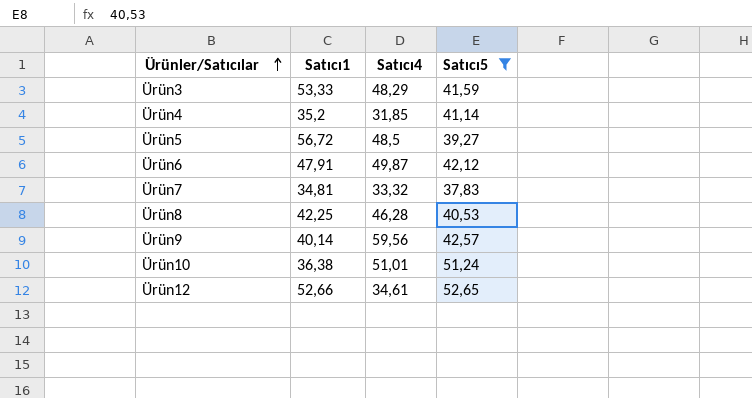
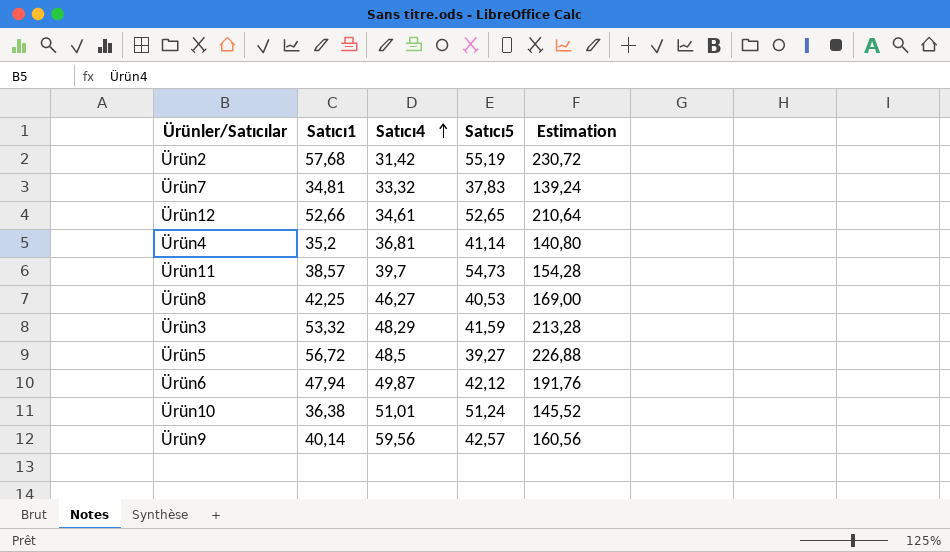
filter: Satıcı5 <= 52,65 -> none
row order: Ürünler/Satıcılar ascending -> Satıcı4 ascending
column Estimation | formula: none -> [Satıcı1] * 4
Ürün4 | Satıcı4: 31,85 -> 36,81
Ürün8 | Satıcı4: 46,28 -> 46,27
Ürün3 | Satıcı1: 53,33 -> 53,32
Ürün6 | Satıcı1: 47,91 -> 47,94

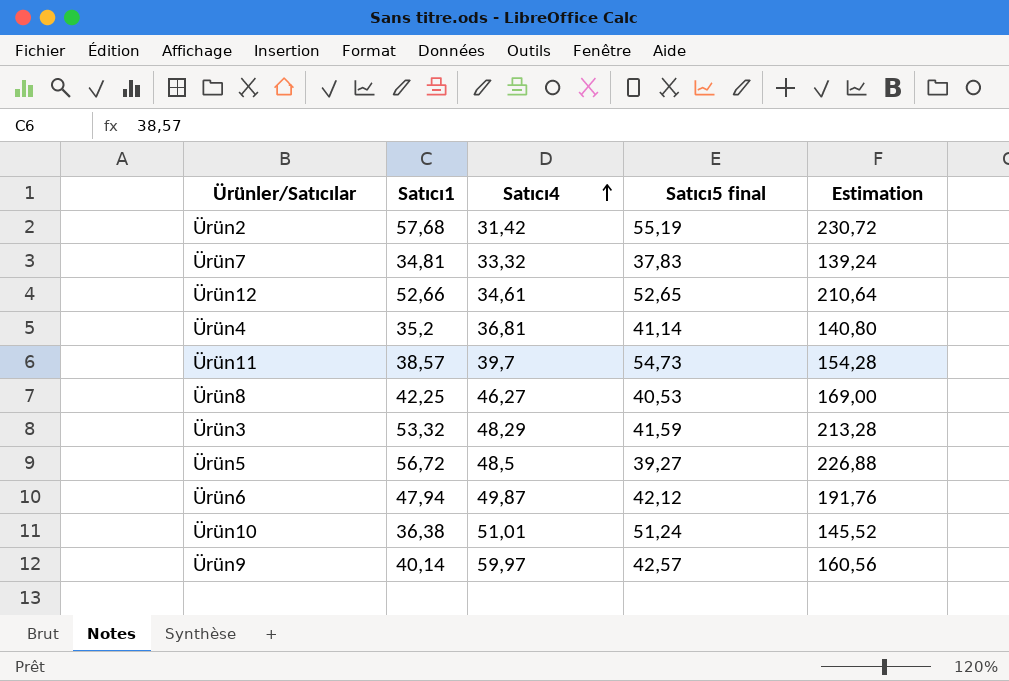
column name: Satıcı5 -> Satıcı5 final
Ürün9 | Satıcı4: 59,56 -> 59,97

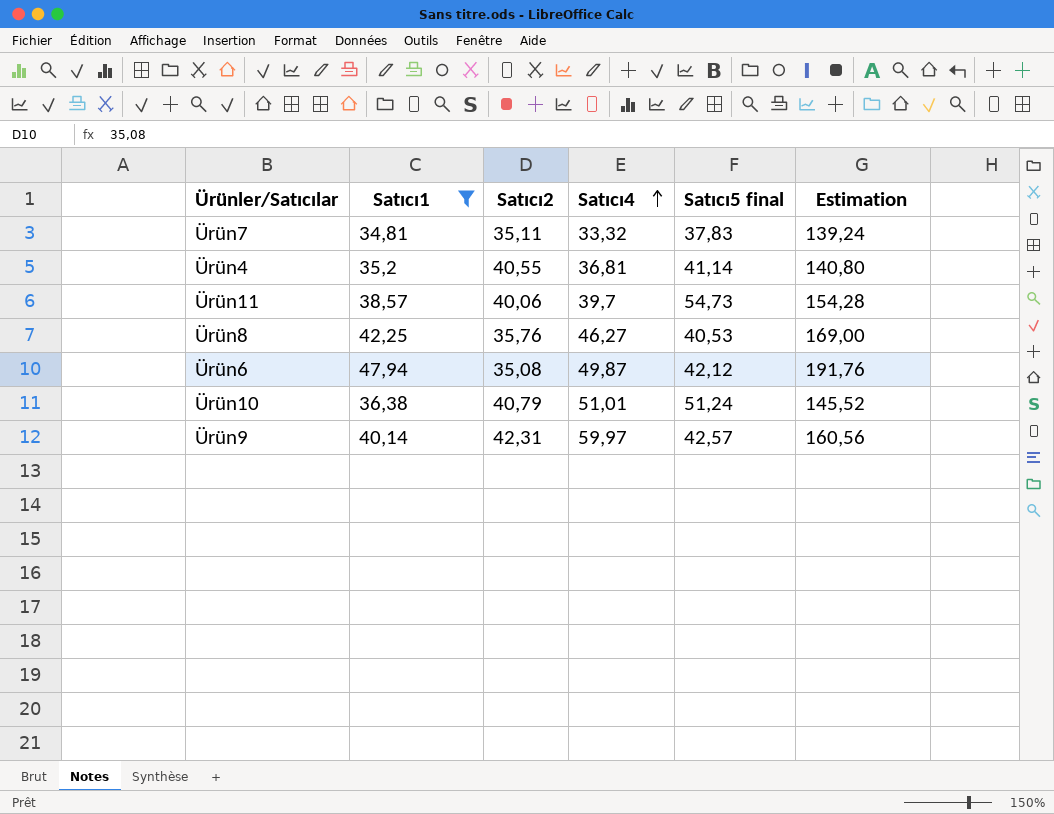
filter: none -> Satıcı1 <= 47,94
column Satıcı2 | position: none -> 3

